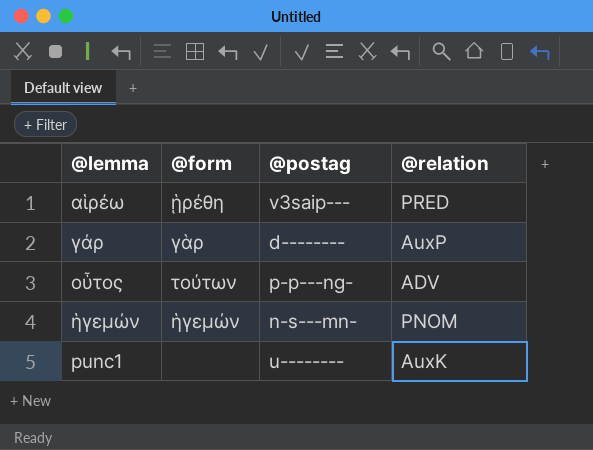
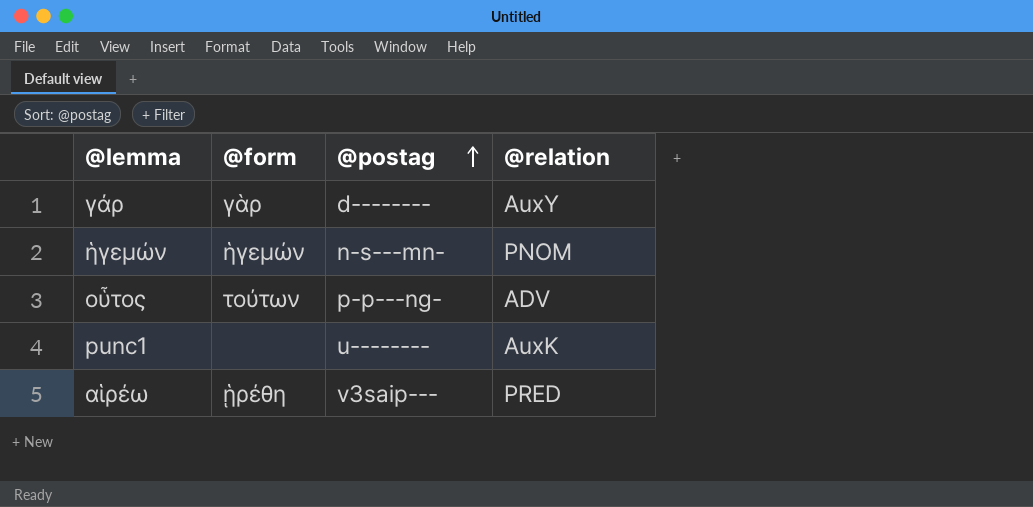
row order: none -> @postag ascending
γάρ | @relation: AuxP -> AuxY

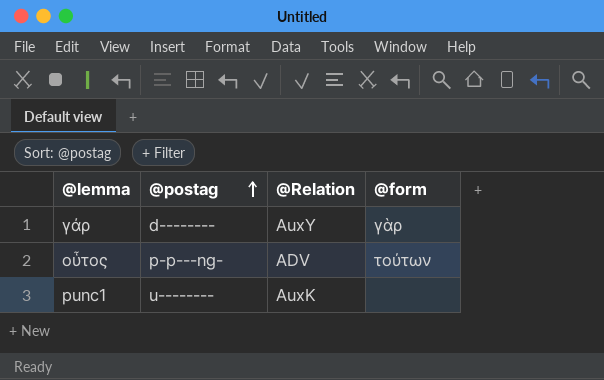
column name: @relation -> @Relation
column @form | position: 2 -> 4
row ἡγεμών: ἡγεμών | n-s---mn- | PNOM -> none
row αἱρέω: ᾑρέθη | v3saip--- | PRED -> none

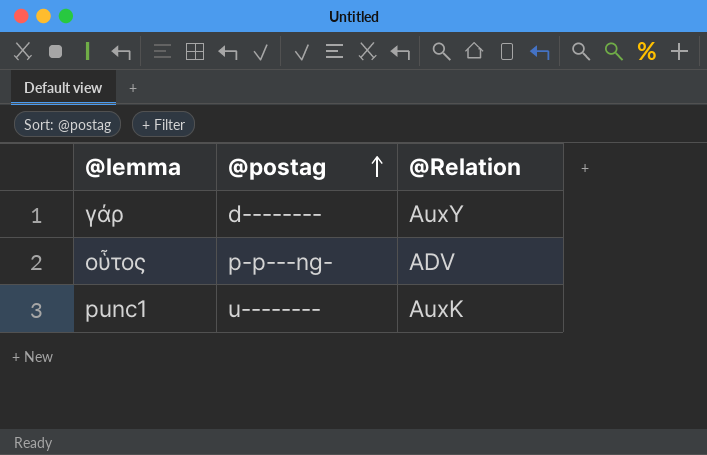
column @form | position: 4 -> none

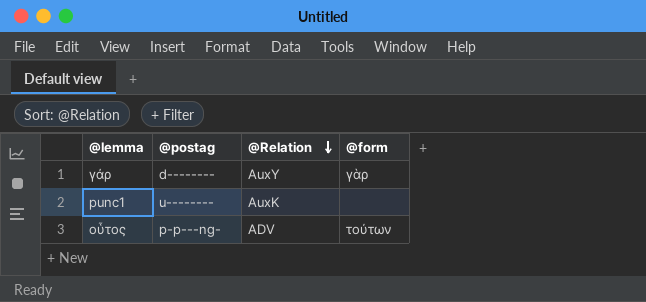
row order: @postag ascending -> @Relation descending
column @form | position: none -> 4

